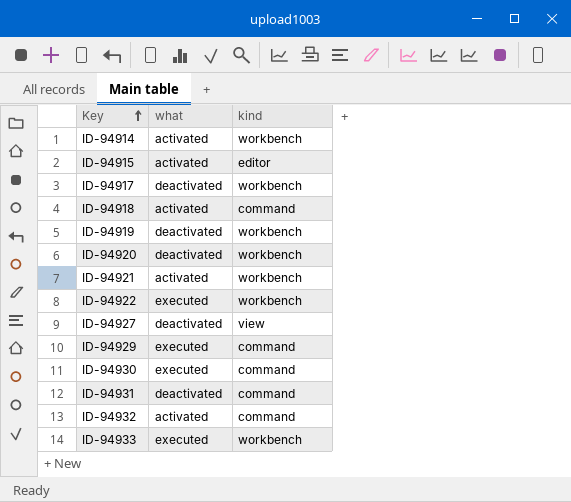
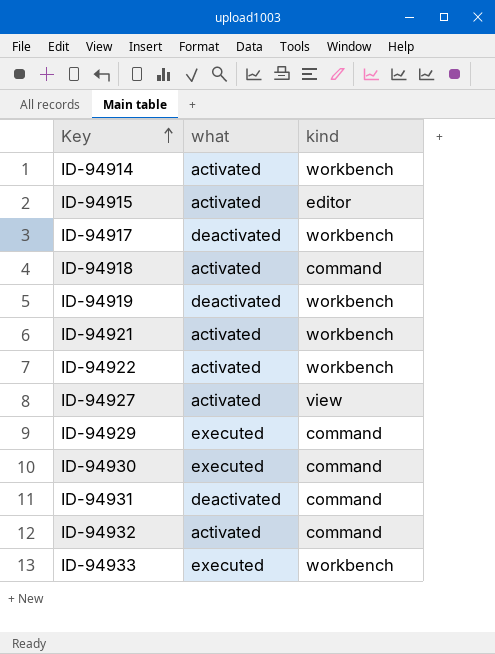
row ID-94920: deactivated | workbench -> none
ID-94922 | what: executed -> activated
ID-94927 | what: deactivated -> activated

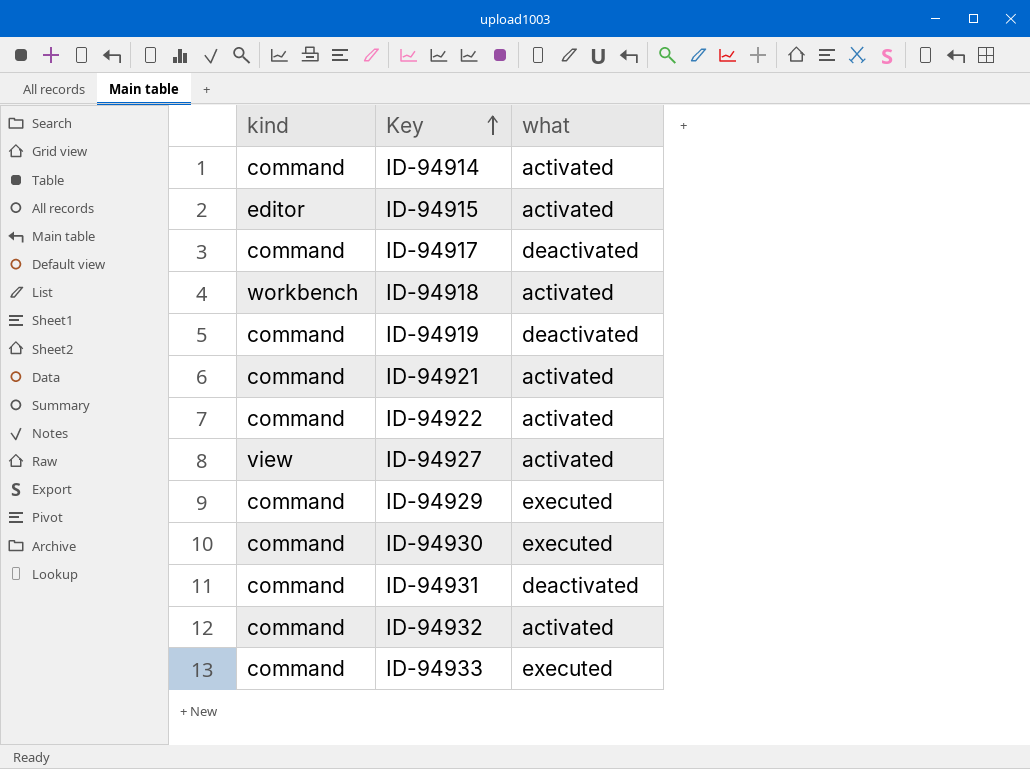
column kind | position: 3 -> 1
ID-94914 | kind: workbench -> command
ID-94917 | kind: workbench -> command
ID-94918 | kind: command -> workbench
ID-94919 | kind: workbench -> command
ID-94921 | kind: workbench -> command
ID-94922 | kind: workbench -> command
ID-94933 | kind: workbench -> command

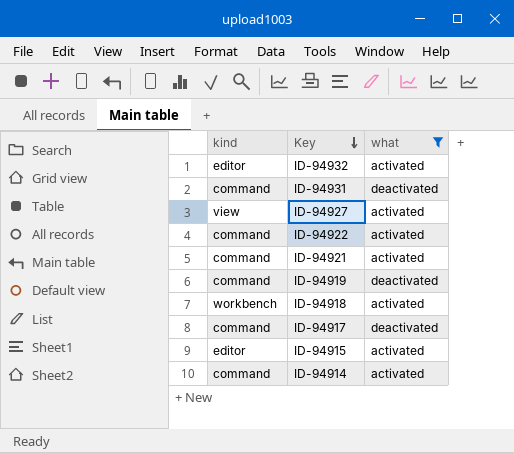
filter: none -> what != executed
row order: Key ascending -> Key descending
ID-94932 | kind: command -> editor

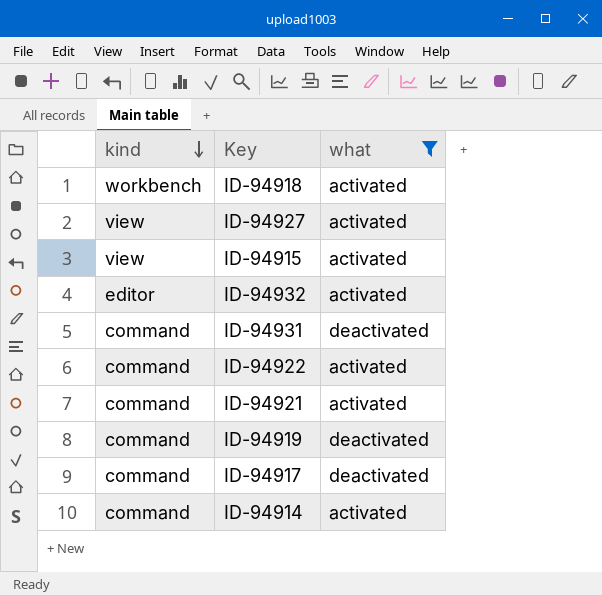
row order: Key descending -> kind descending
ID-94915 | kind: editor -> view

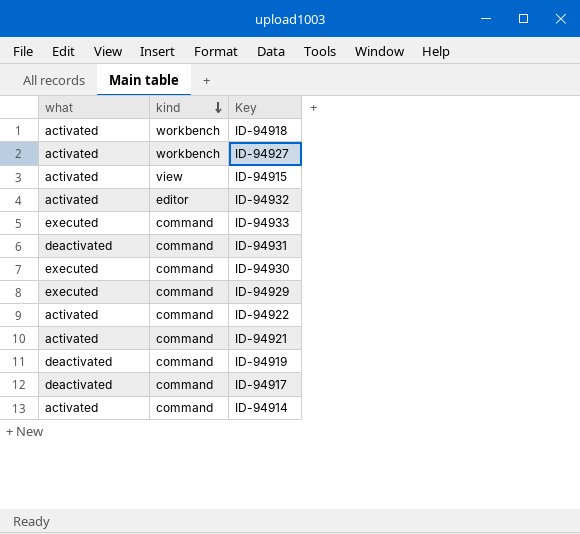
filter: what != executed -> none
column what | position: 3 -> 1
ID-94927 | kind: view -> workbench

